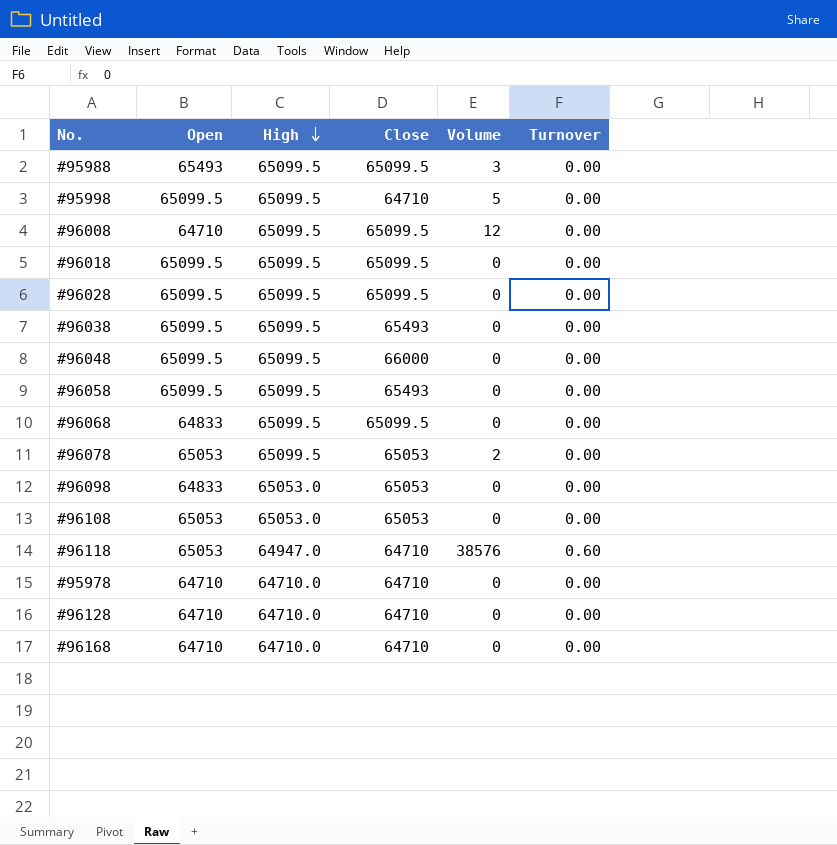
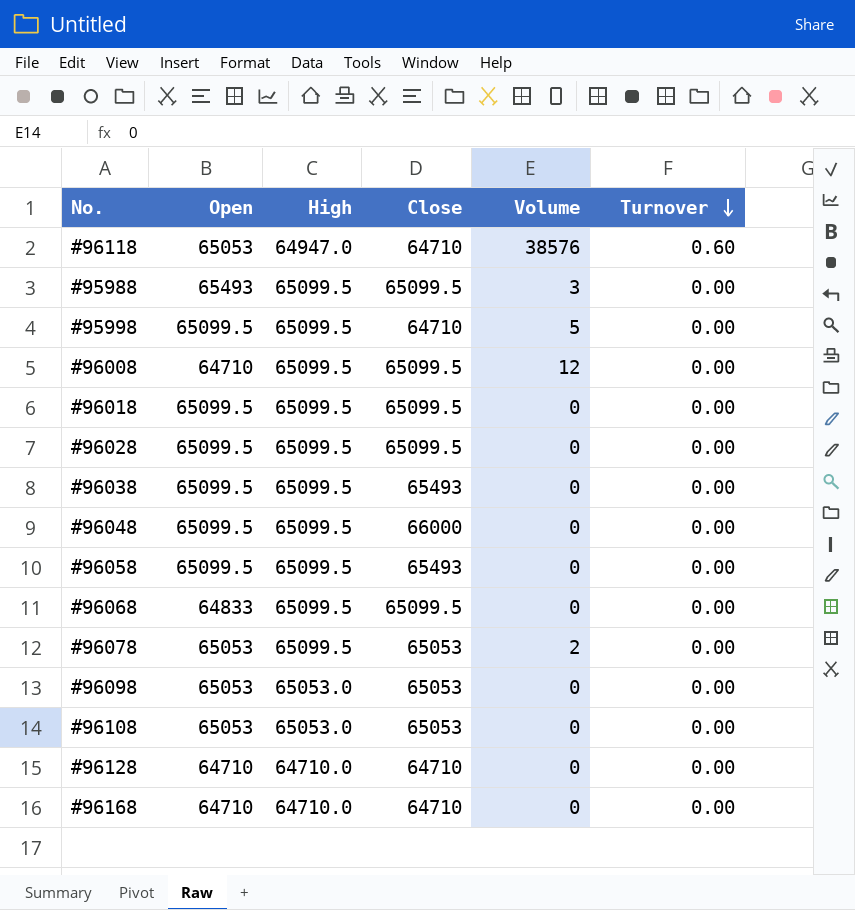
row order: High descending -> Turnover descending
row #95978: 64710 | 64710.0 | 64710 | 0 | 0.00 -> none
#96098 | Open: 64833 -> 65053

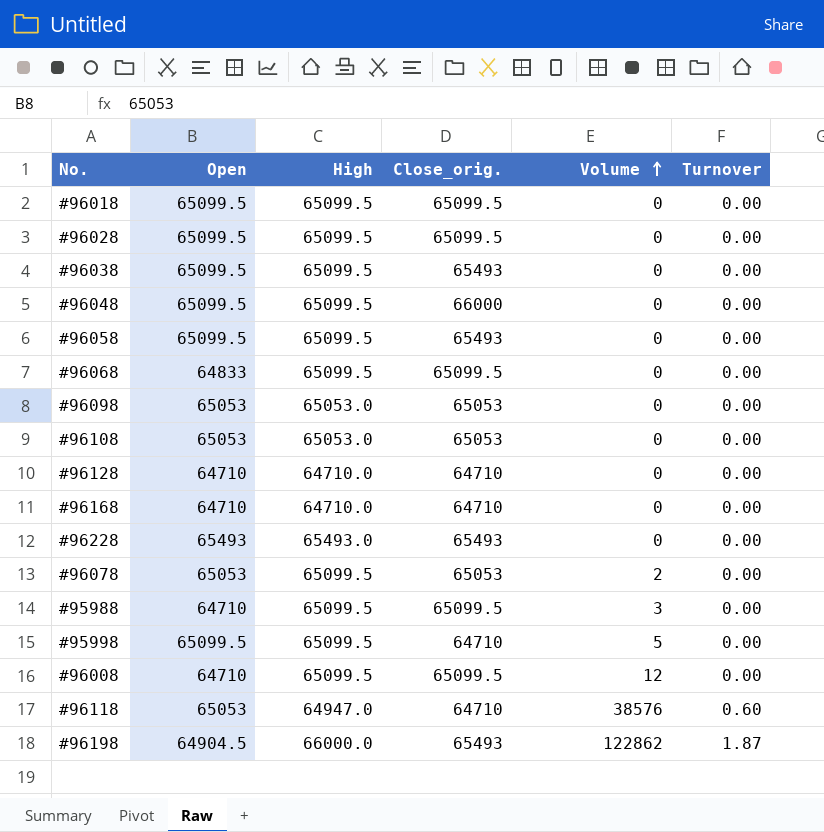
row order: Turnover descending -> Volume ascending
column name: Close -> Close_orig.
row #96228: none -> 65493 | 65493.0 | 65493 | 0 | 0.00
#95988 | Open: 65493 -> 64710
row #96198: none -> 64904.5 | 66000.0 | 65493 | 122862 | 1.87

